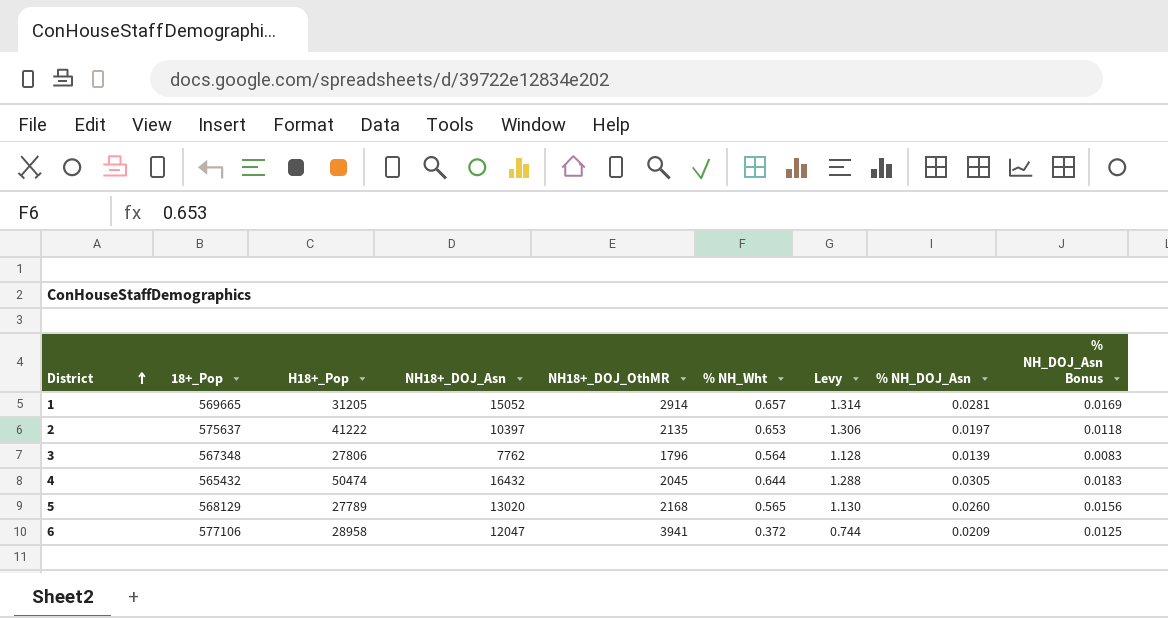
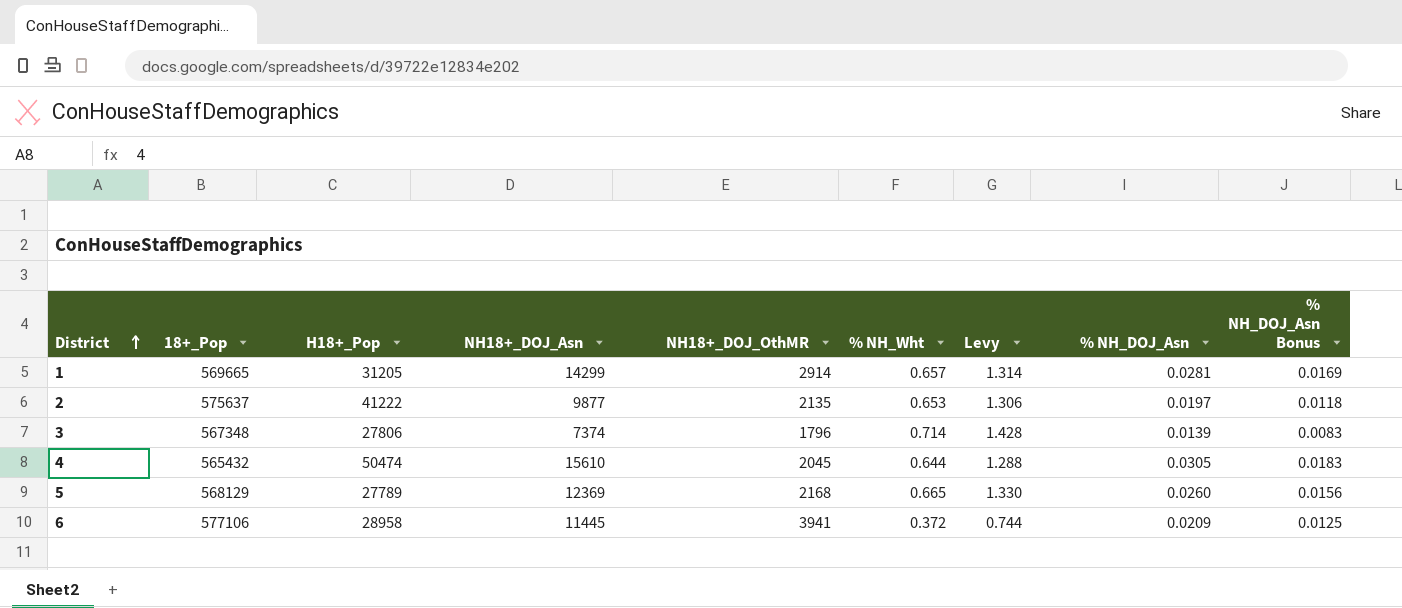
1 | NH18+_DOJ_Asn: 15052 -> 14299
2 | NH18+_DOJ_Asn: 10397 -> 9877
3 | NH18+_DOJ_Asn: 7762 -> 7374
3 | % NH_Wht: 0.564 -> 0.714
3 | Levy: 1.128 -> 1.428
4 | NH18+_DOJ_Asn: 16432 -> 15610
5 | NH18+_DOJ_Asn: 13020 -> 12369
5 | % NH_Wht: 0.565 -> 0.665
5 | Levy: 1.130 -> 1.330
6 | NH18+_DOJ_Asn: 12047 -> 11445

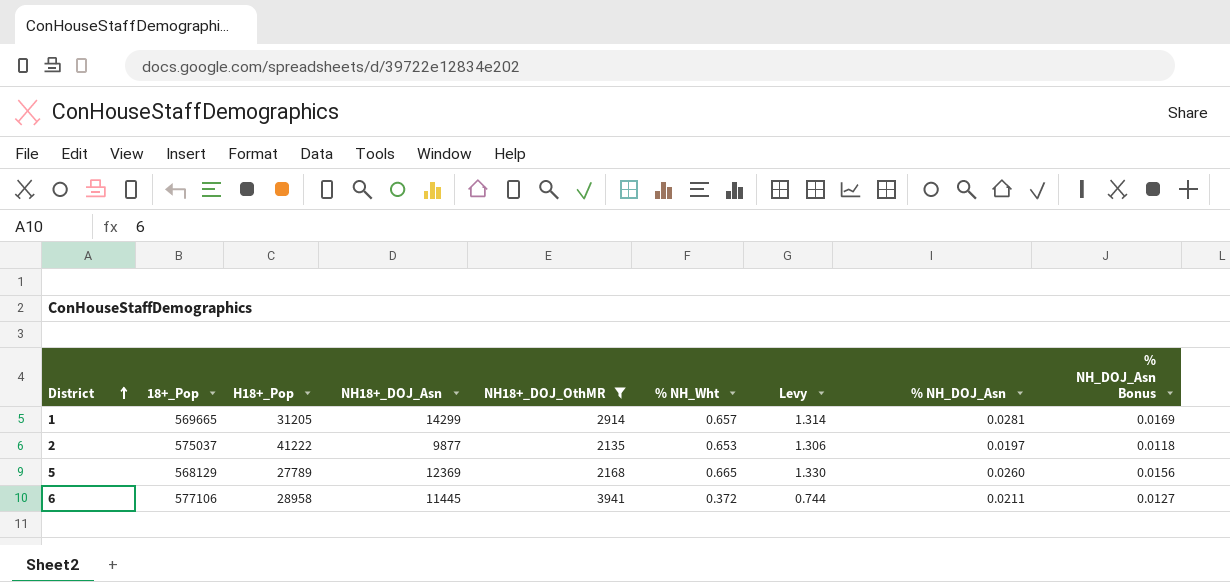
filter: none -> NH18+_DOJ_OthMR >= 2135
2 | 18+_Pop: 575637 -> 575037
6 | % NH_DOJ_Asn: 0.0209 -> 0.0211
6 | % NH_DOJ_Asn Bonus: 0.0125 -> 0.0127

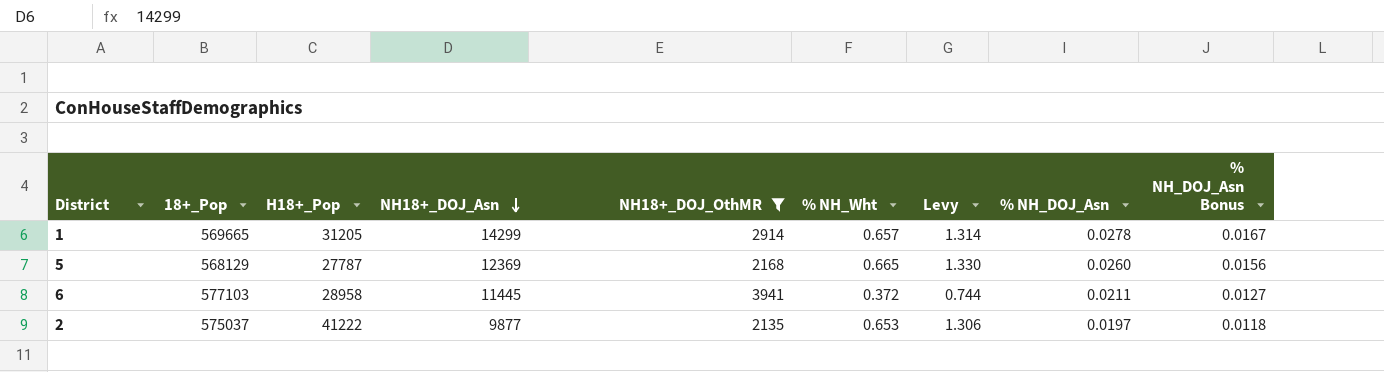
row order: District ascending -> NH18+_DOJ_Asn descending
1 | % NH_DOJ_Asn: 0.0281 -> 0.0278
1 | % NH_DOJ_Asn Bonus: 0.0169 -> 0.0167
5 | H18+_Pop: 27789 -> 27787
6 | 18+_Pop: 577106 -> 577103

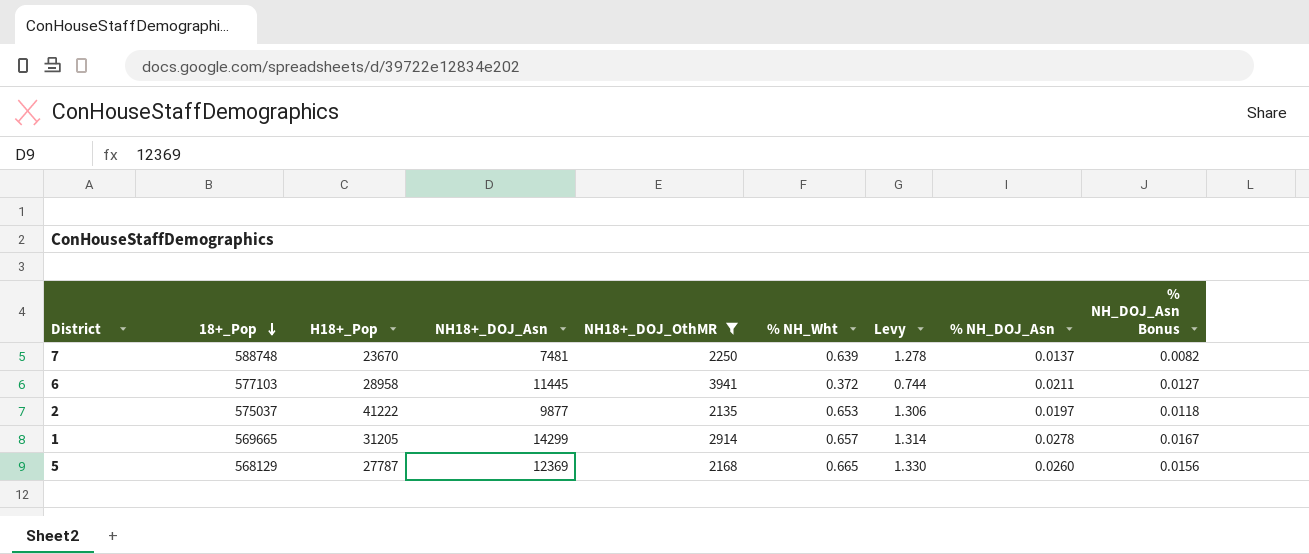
row order: NH18+_DOJ_Asn descending -> 18+_Pop descending
row 7: none -> 588748 | 23670 | 7481 | 2250 | 0.639 | 1.278 | 0.0137 | 0.0082

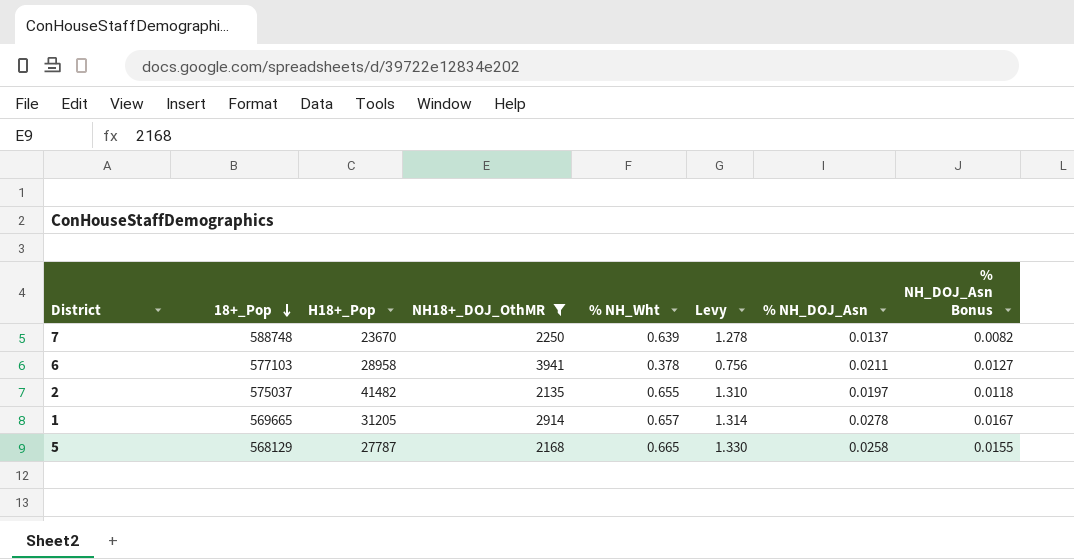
column NH18+_DOJ_Asn | position: 4 -> none
6 | % NH_Wht: 0.372 -> 0.378
6 | Levy: 0.744 -> 0.756
2 | H18+_Pop: 41222 -> 41482
2 | % NH_Wht: 0.653 -> 0.655
2 | Levy: 1.306 -> 1.310
5 | % NH_DOJ_Asn: 0.0260 -> 0.0258
5 | % NH_DOJ_Asn Bonus: 0.0156 -> 0.0155

